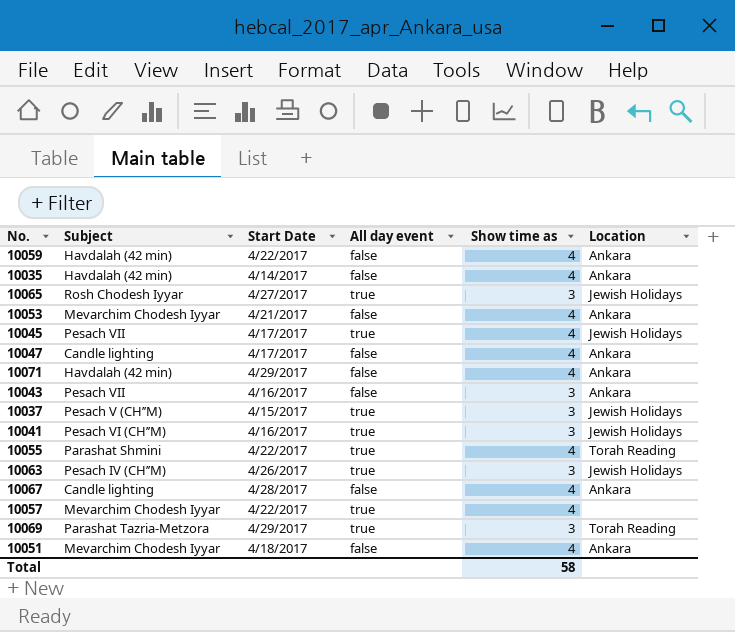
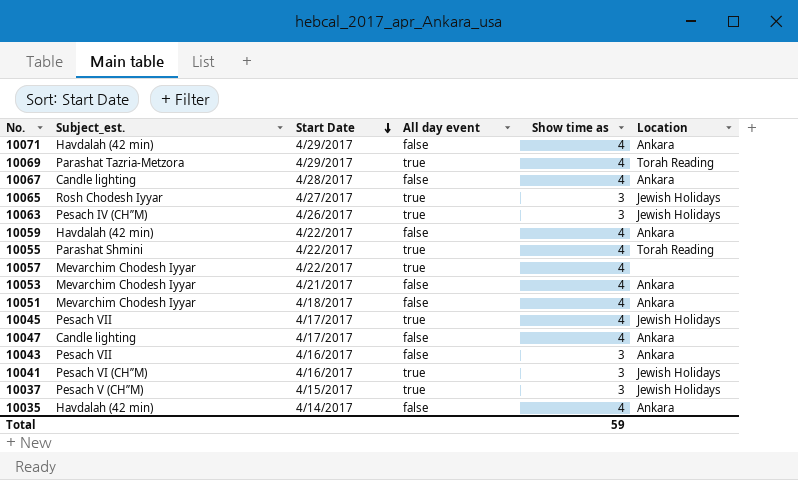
row order: none -> Start Date descending
column name: Subject -> Subject_est.
10069 | Show time as: 3 -> 4
Total | Show time as: 58 -> 59

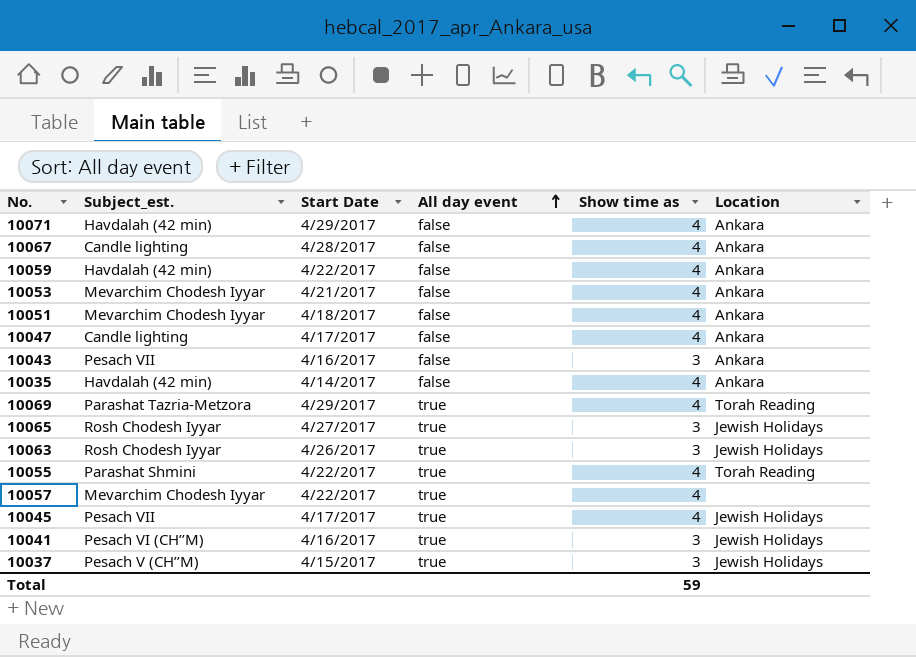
row order: Start Date descending -> All day event ascending
10063 | Subject_est.: Pesach IV (CH’’M) -> Rosh Chodesh Iyyar

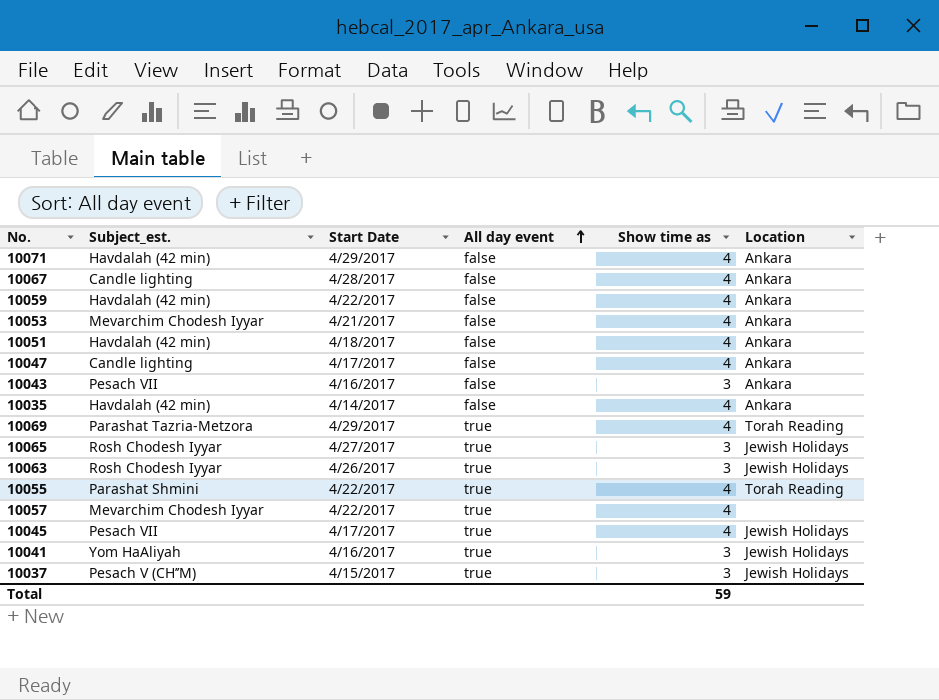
10051 | Subject_est.: Mevarchim Chodesh Iyyar -> Havdalah (42 min)
10041 | Subject_est.: Pesach VI (CH’’M) -> Yom HaAliyah

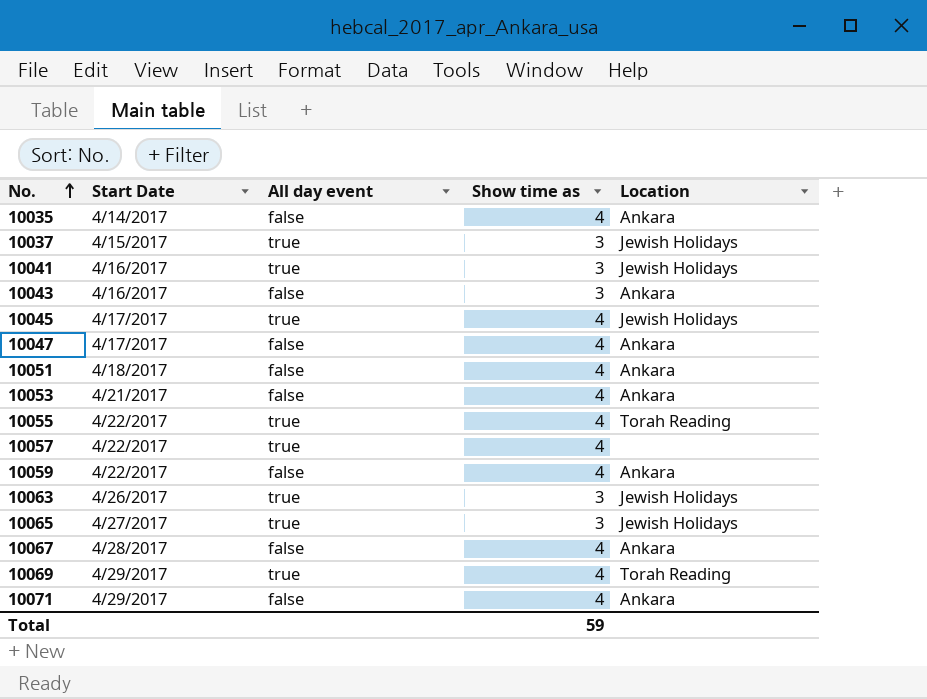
row order: All day event ascending -> No. ascending
column Subject_est. | position: 2 -> none

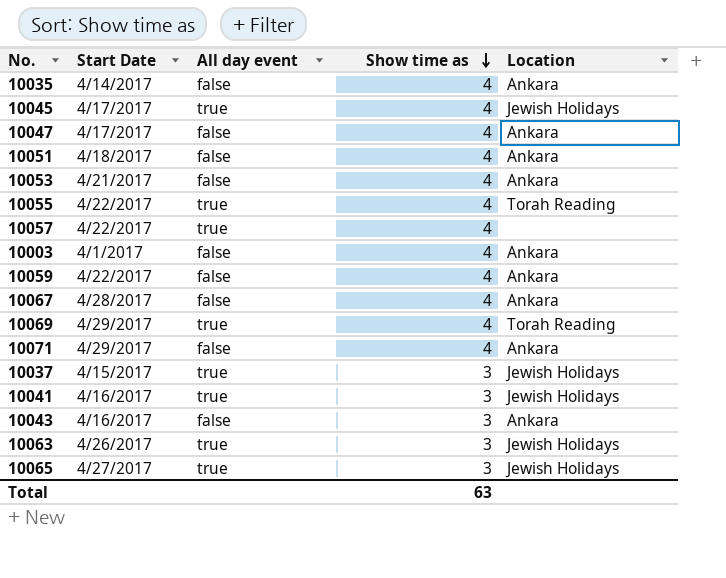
row order: No. ascending -> Show time as descending
row 10003: none -> 4/1/2017 | false | 4 | Ankara
Total | Show time as: 59 -> 63

